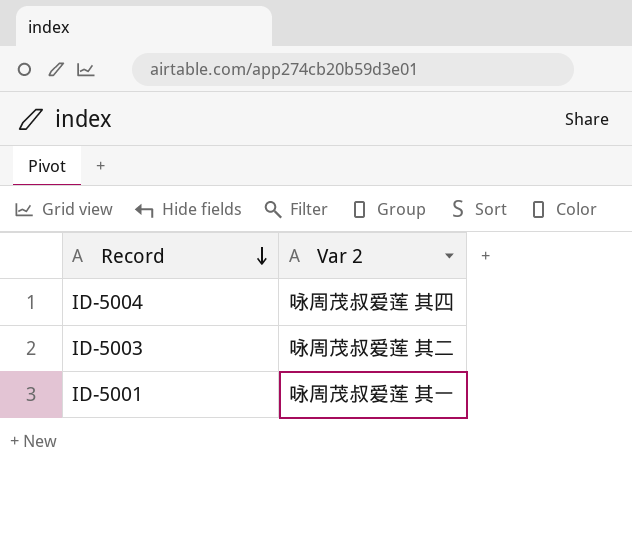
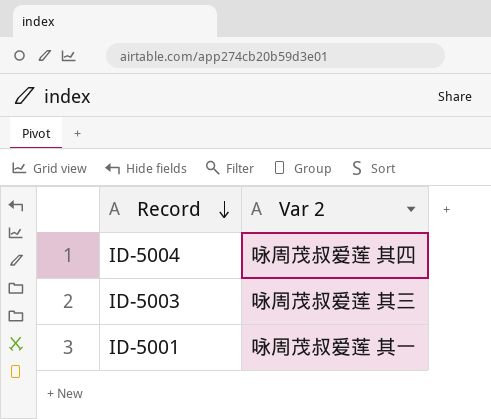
ID-5003 | Var 2: 咏周茂叔爱莲 其二 -> 咏周茂叔爱莲 其三

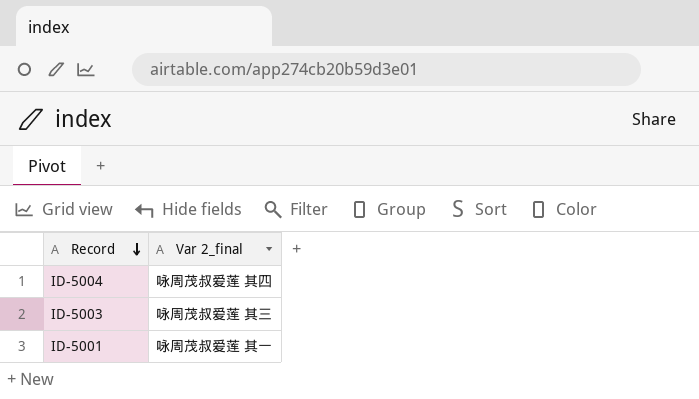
column name: Var 2 -> Var 2_final

